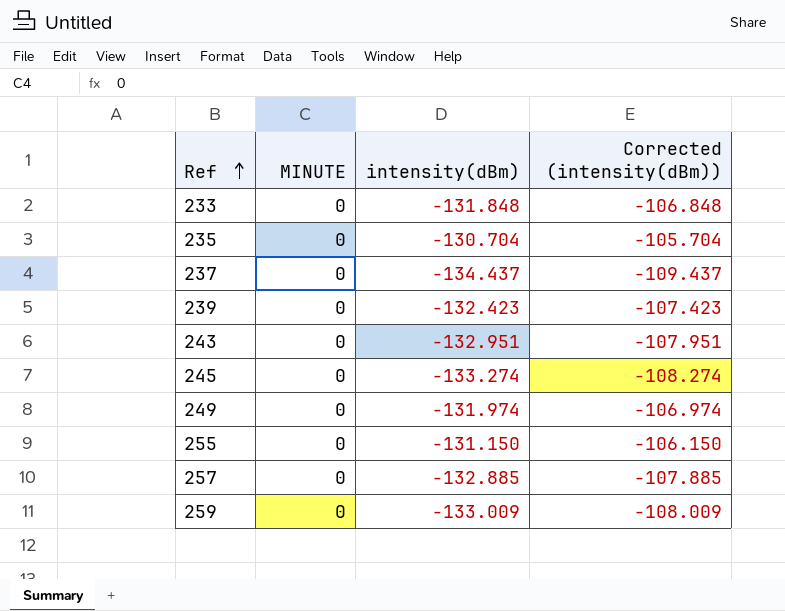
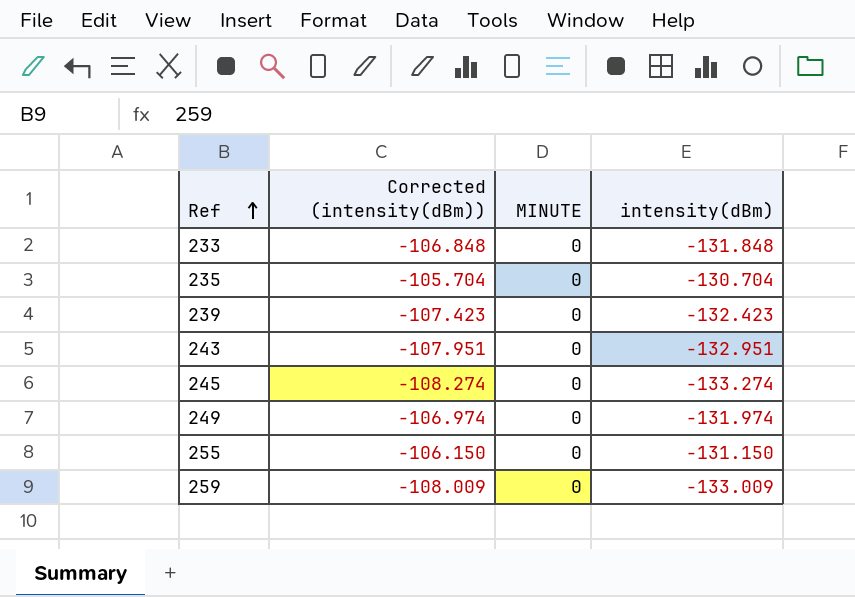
column Corrected (intensity(dBm)) | position: 4 -> 2
row 237: 0 | -134.437 | -109.437 -> none
row 257: 0 | -132.885 | -107.885 -> none

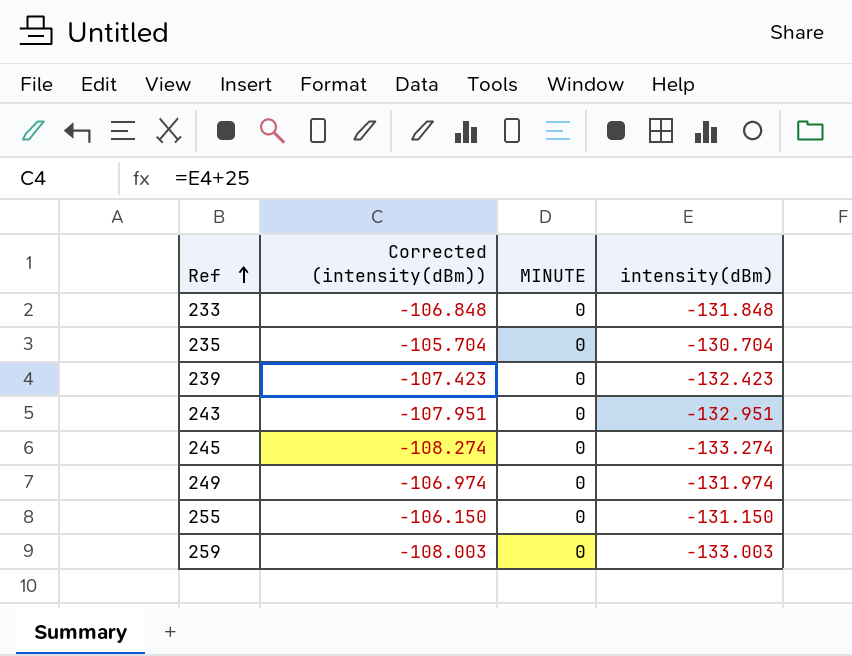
259 | Corrected (intensity(dBm)): -108.009 -> -108.003
259 | intensity(dBm): -133.009 -> -133.003

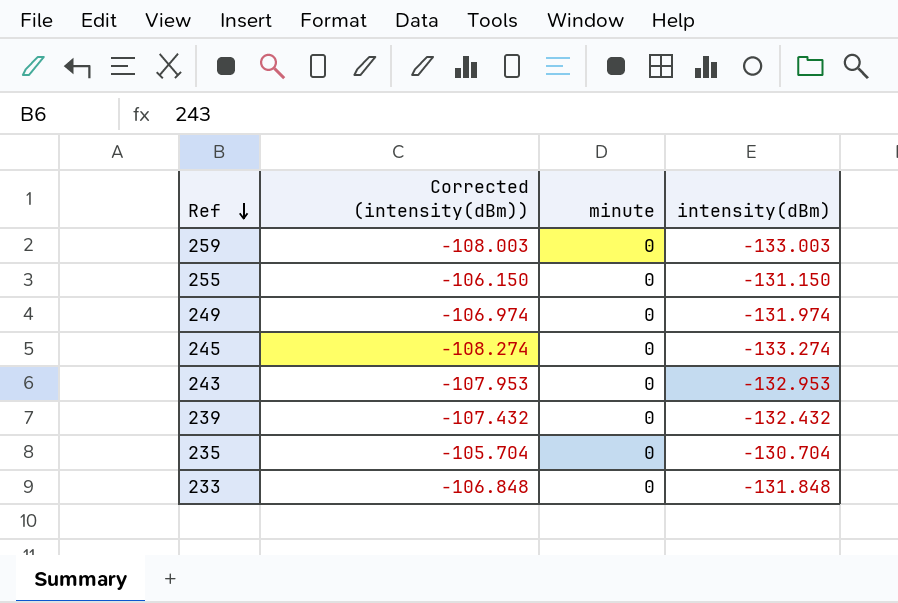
row order: Ref ascending -> Ref descending
column name: MINUTE -> minute
243 | Corrected (intensity(dBm)): -107.951 -> -107.953
243 | intensity(dBm): -132.951 -> -132.953
239 | Corrected (intensity(dBm)): -107.423 -> -107.432
239 | intensity(dBm): -132.423 -> -132.432

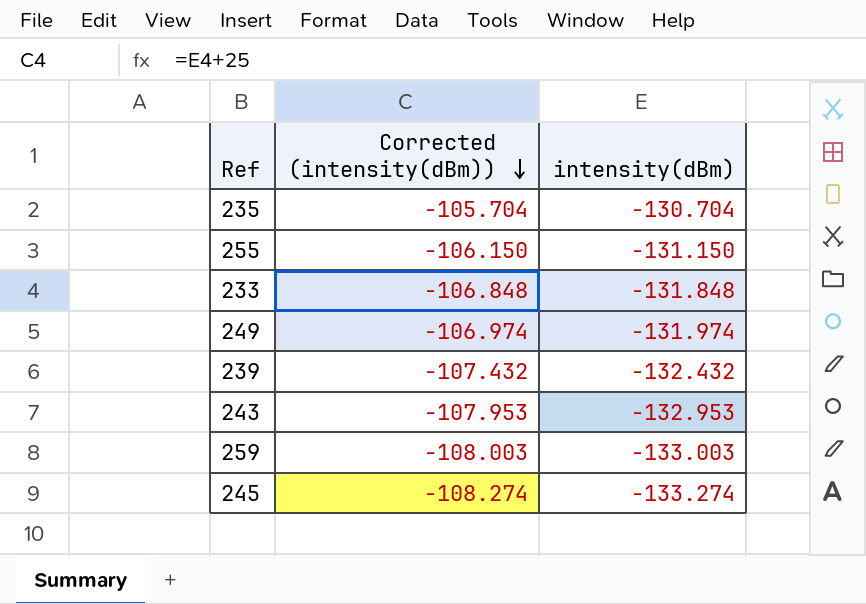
row order: Ref descending -> Corrected (intensity(dBm)) descending
column minute | position: 3 -> none

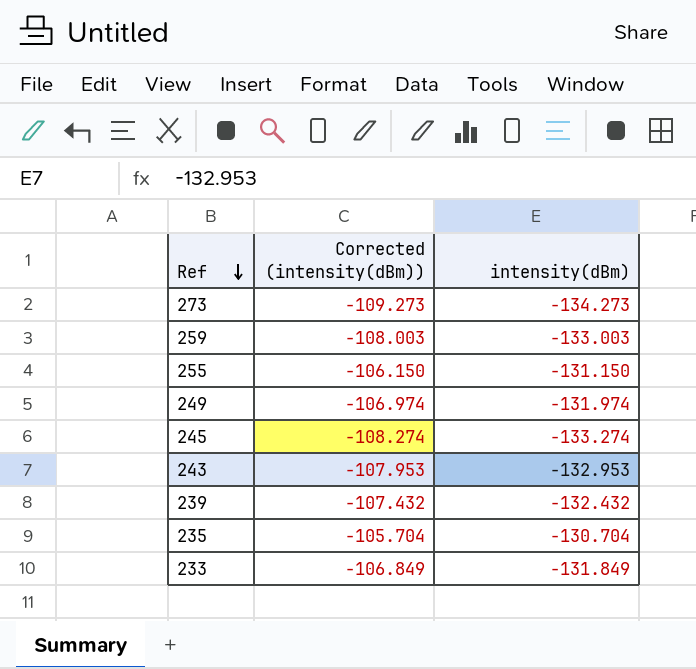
row order: Corrected (intensity(dBm)) descending -> Ref descending
row 273: none -> -109.273 | -134.273
233 | Corrected (intensity(dBm)): -106.848 -> -106.849
233 | intensity(dBm): -131.848 -> -131.849

